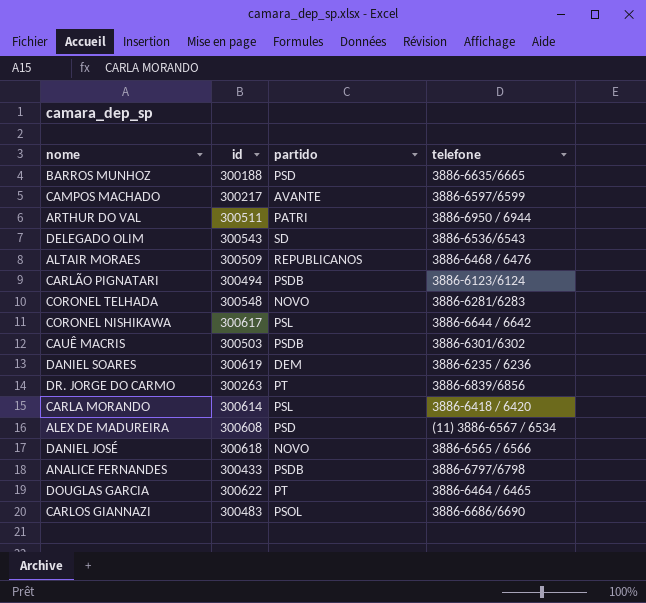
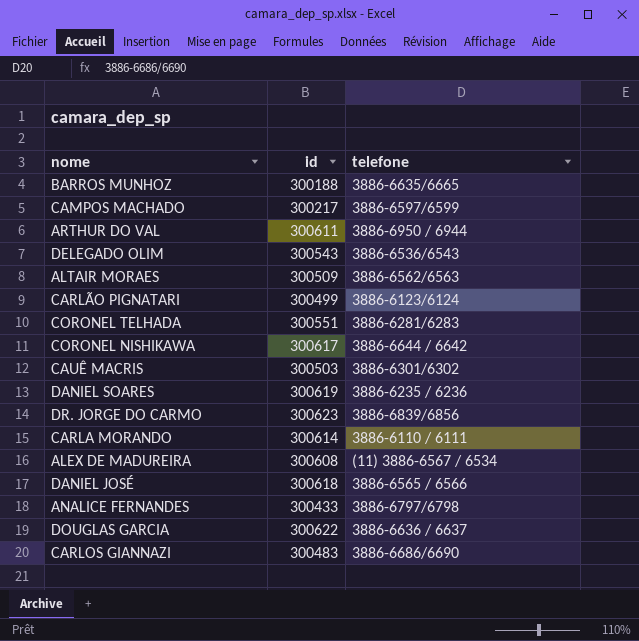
column partido | position: 3 -> none
ARTHUR DO VAL | id: 300511 -> 300611
ALTAIR MORAES | telefone: 3886-6468 / 6476 -> 3886-6562/6563
CARLÃO PIGNATARI | id: 300494 -> 300499
CORONEL TELHADA | id: 300548 -> 300551
DR. JORGE DO CARMO | id: 300263 -> 300623
CARLA MORANDO | telefone: 3886-6418 / 6420 -> 3886-6110 / 6111
DOUGLAS GARCIA | telefone: 3886-6464 / 6465 -> 3886-6636 / 6637

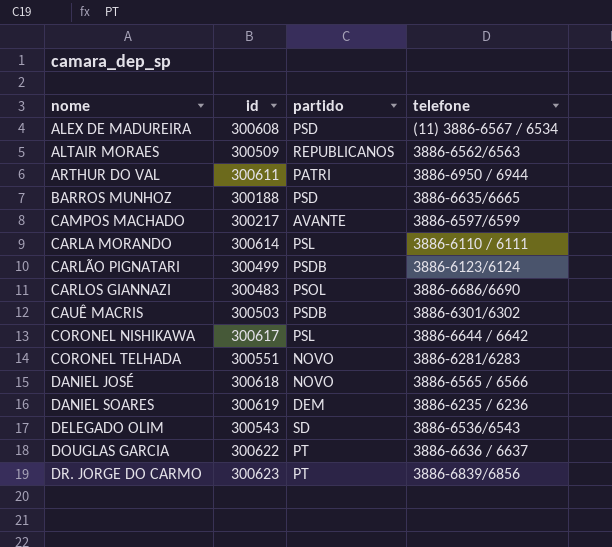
row order: none -> nome ascending
column partido | position: none -> 3
row ANALICE FERNANDES: 300433 | 3886-6797/6798 -> none

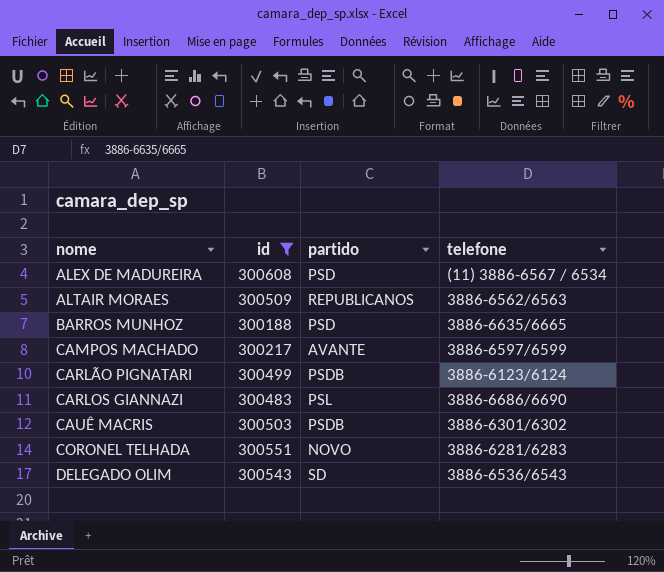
filter: none -> id <= 300608
CARLOS GIANNAZI | partido: PSOL -> PSL

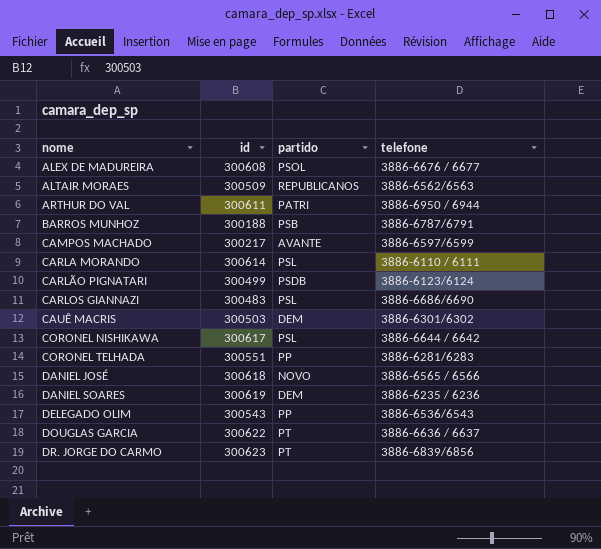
filter: id <= 300608 -> none
ALEX DE MADUREIRA | partido: PSD -> PSOL
ALEX DE MADUREIRA | telefone: (11) 3886-6567 / 6534 -> 3886-6676 / 6677
BARROS MUNHOZ | partido: PSD -> PSB
BARROS MUNHOZ | telefone: 3886-6635/6665 -> 3886-6787/6791
CAUÊ MACRIS | partido: PSDB -> DEM
CORONEL TELHADA | partido: NOVO -> PP
DELEGADO OLIM | partido: SD -> PP

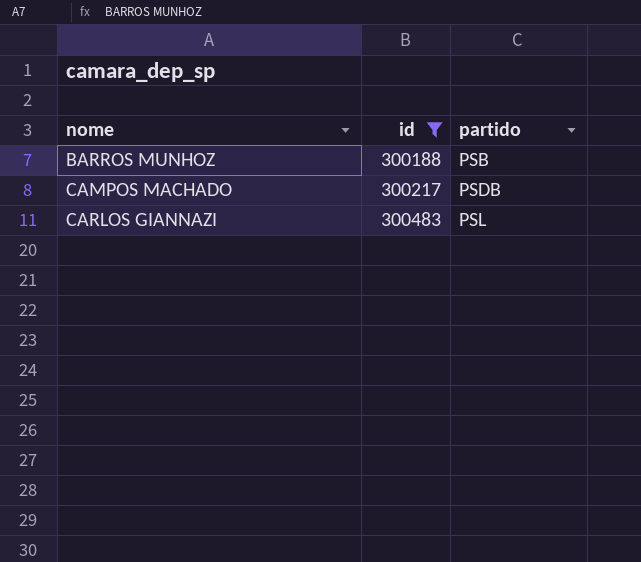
filter: none -> id <= 300483
column telefone | position: 4 -> none
CAMPOS MACHADO | partido: AVANTE -> PSDB

